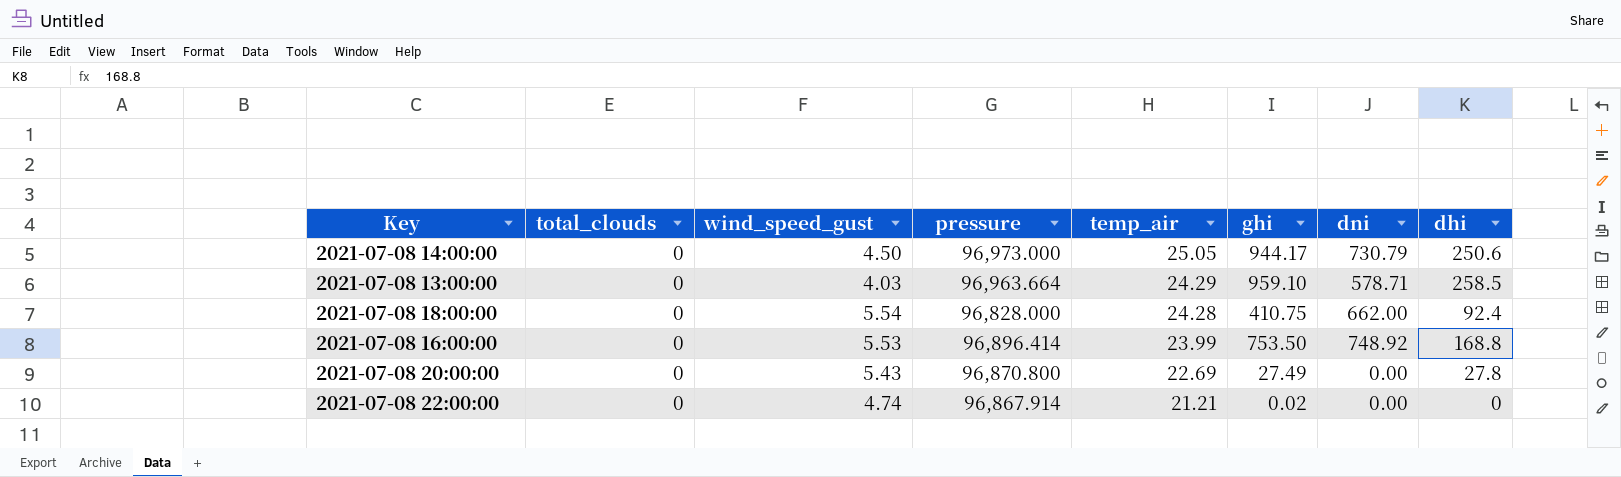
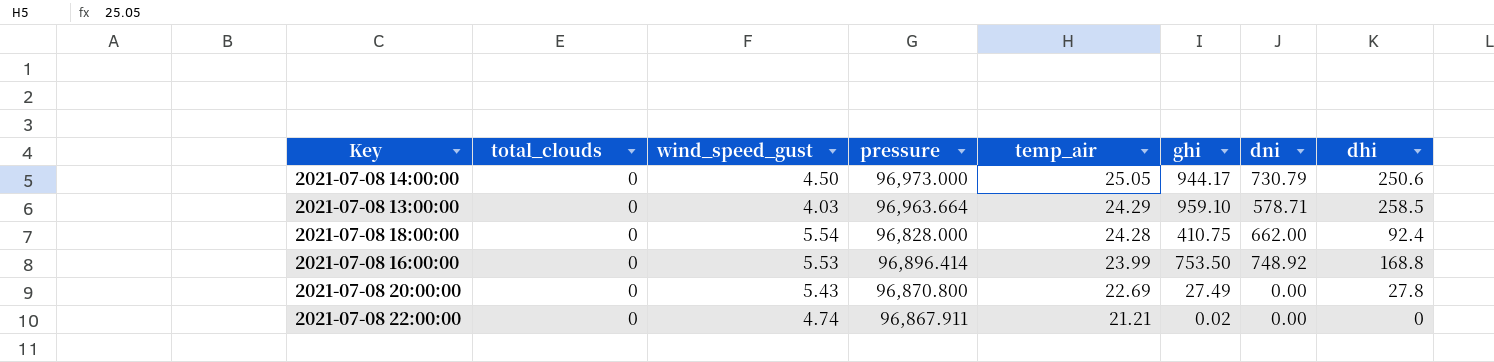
2021-07-08 22:00:00 | pressure: 96,867.914 -> 96,867.911

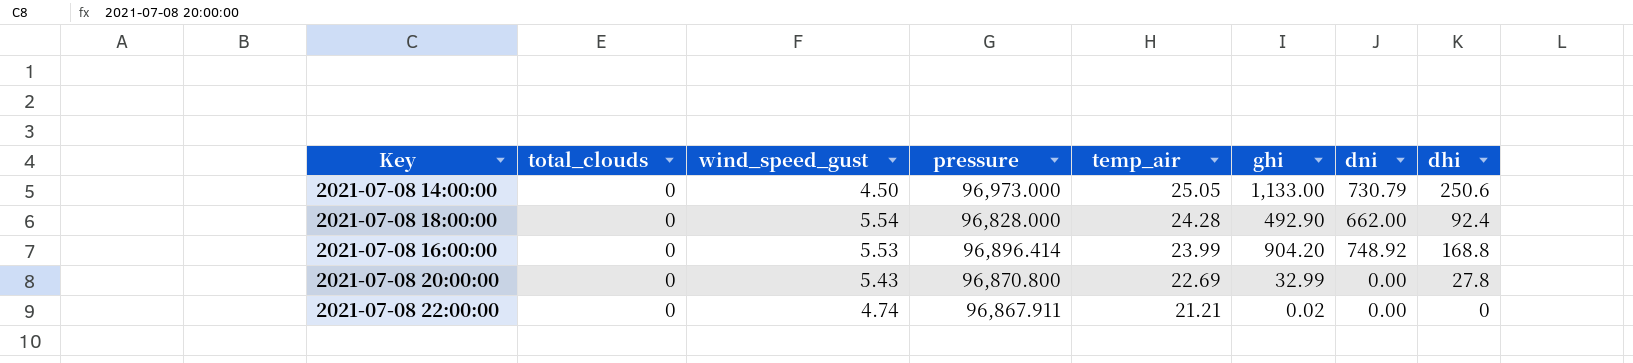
row 2021-07-08 13:00:00: 0 | 4.03 | 96,963.664 | 24.29 | 959.10 | 578.71 | 258.5 -> none
2021-07-08 14:00:00 | ghi: 944.17 -> 1,133.00
2021-07-08 18:00:00 | ghi: 410.75 -> 492.90
2021-07-08 16:00:00 | ghi: 753.50 -> 904.20
2021-07-08 20:00:00 | ghi: 27.49 -> 32.99

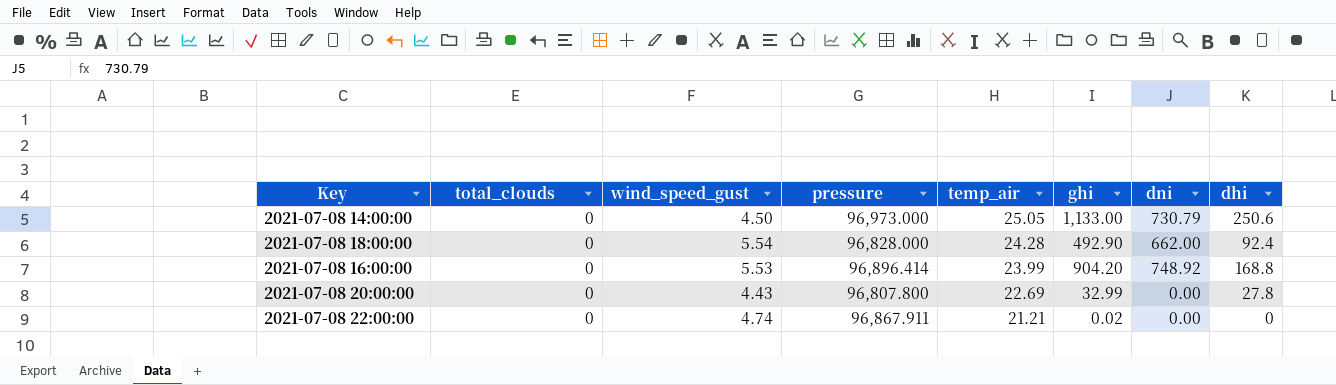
2021-07-08 20:00:00 | wind_speed_gust: 5.43 -> 4.43
2021-07-08 20:00:00 | pressure: 96,870.800 -> 96,807.800

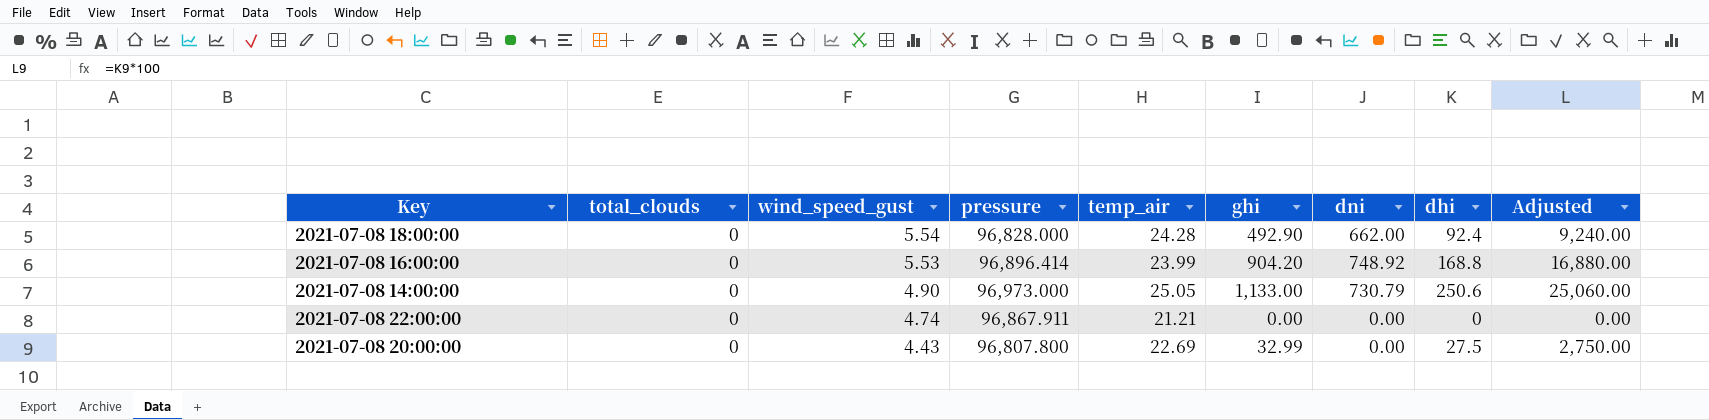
row order: temp_air descending -> wind_speed_gust descending
column Adjusted | formula: none -> [dhi] * 100
2021-07-08 14:00:00 | wind_speed_gust: 4.50 -> 4.90
2021-07-08 22:00:00 | ghi: 0.02 -> 0.00
2021-07-08 20:00:00 | dhi: 27.8 -> 27.5

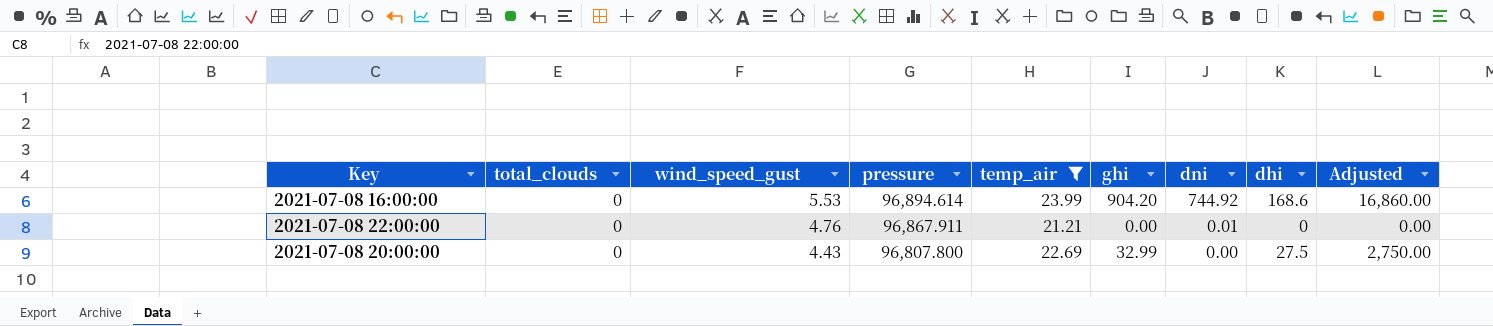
filter: none -> temp_air <= 23.99
2021-07-08 16:00:00 | pressure: 96,896.414 -> 96,894.614
2021-07-08 16:00:00 | dni: 748.92 -> 744.92
2021-07-08 16:00:00 | dhi: 168.8 -> 168.6
2021-07-08 16:00:00 | Adjusted: 16,880.00 -> 16,860.00
2021-07-08 22:00:00 | wind_speed_gust: 4.74 -> 4.76
2021-07-08 22:00:00 | dni: 0.00 -> 0.01

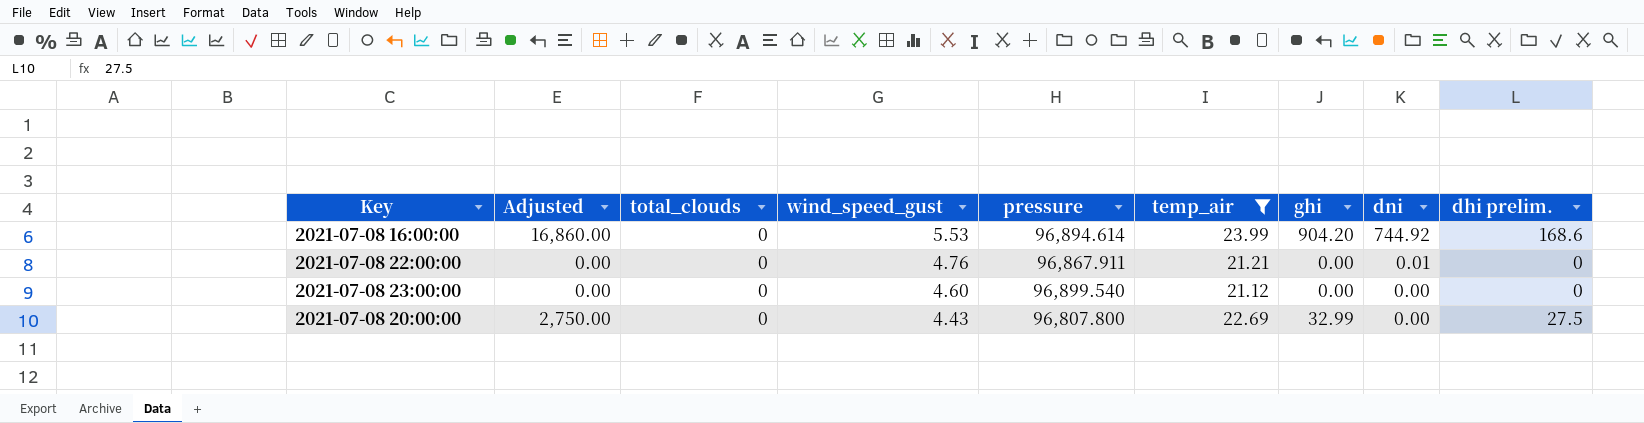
column Adjusted | position: 9 -> 2
column name: dhi -> dhi prelim.
row 2021-07-08 23:00:00: none -> 0.00 | 0 | 4.60 | 96,899.540 | 21.12 | 0.00 | 0.00 | 0

